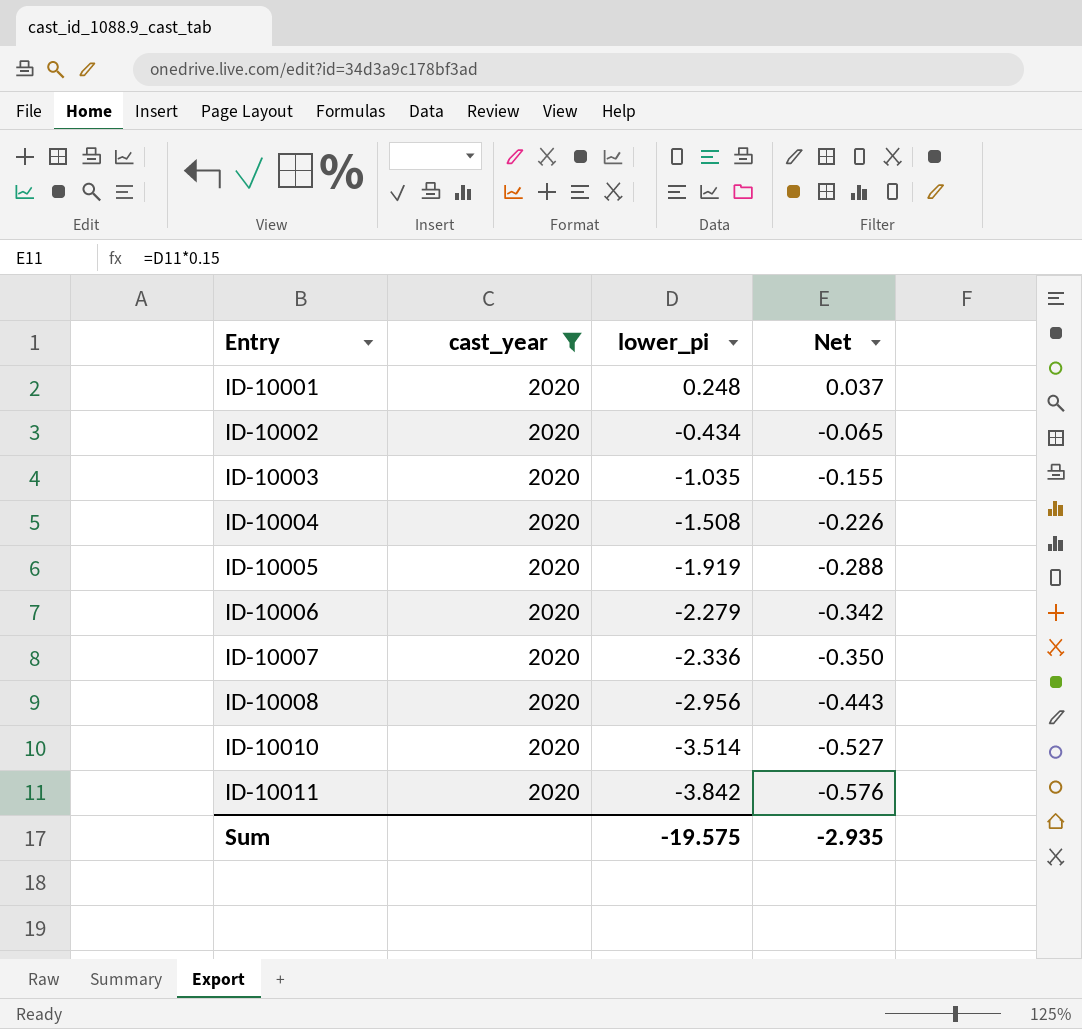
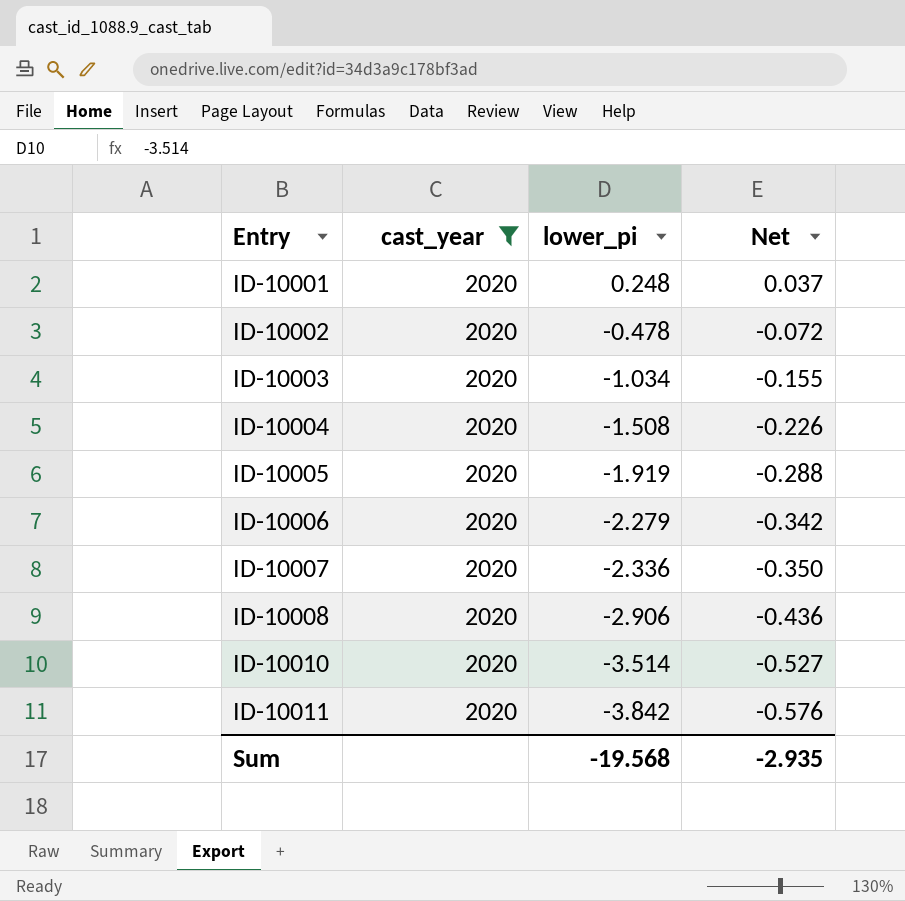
ID-10002 | lower_pi: -0.434 -> -0.478
ID-10002 | Net: -0.065 -> -0.072
ID-10003 | lower_pi: -1.035 -> -1.034
ID-10008 | lower_pi: -2.956 -> -2.906
ID-10008 | Net: -0.443 -> -0.436
Sum | lower_pi: -19.575 -> -19.568

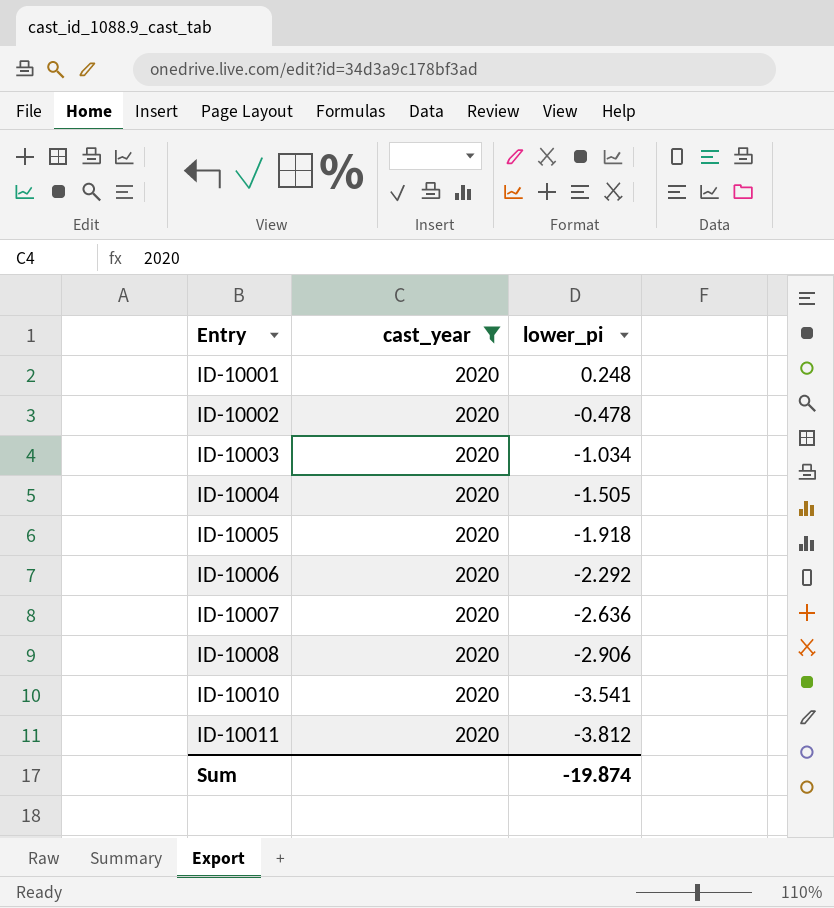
column Net | formula: [lower_pi] * 0.15 -> none
ID-10004 | lower_pi: -1.508 -> -1.505
ID-10005 | lower_pi: -1.919 -> -1.918
ID-10006 | lower_pi: -2.279 -> -2.292
ID-10007 | lower_pi: -2.336 -> -2.636
ID-10010 | lower_pi: -3.514 -> -3.541
ID-10011 | lower_pi: -3.842 -> -3.812
Sum | lower_pi: -19.568 -> -19.874

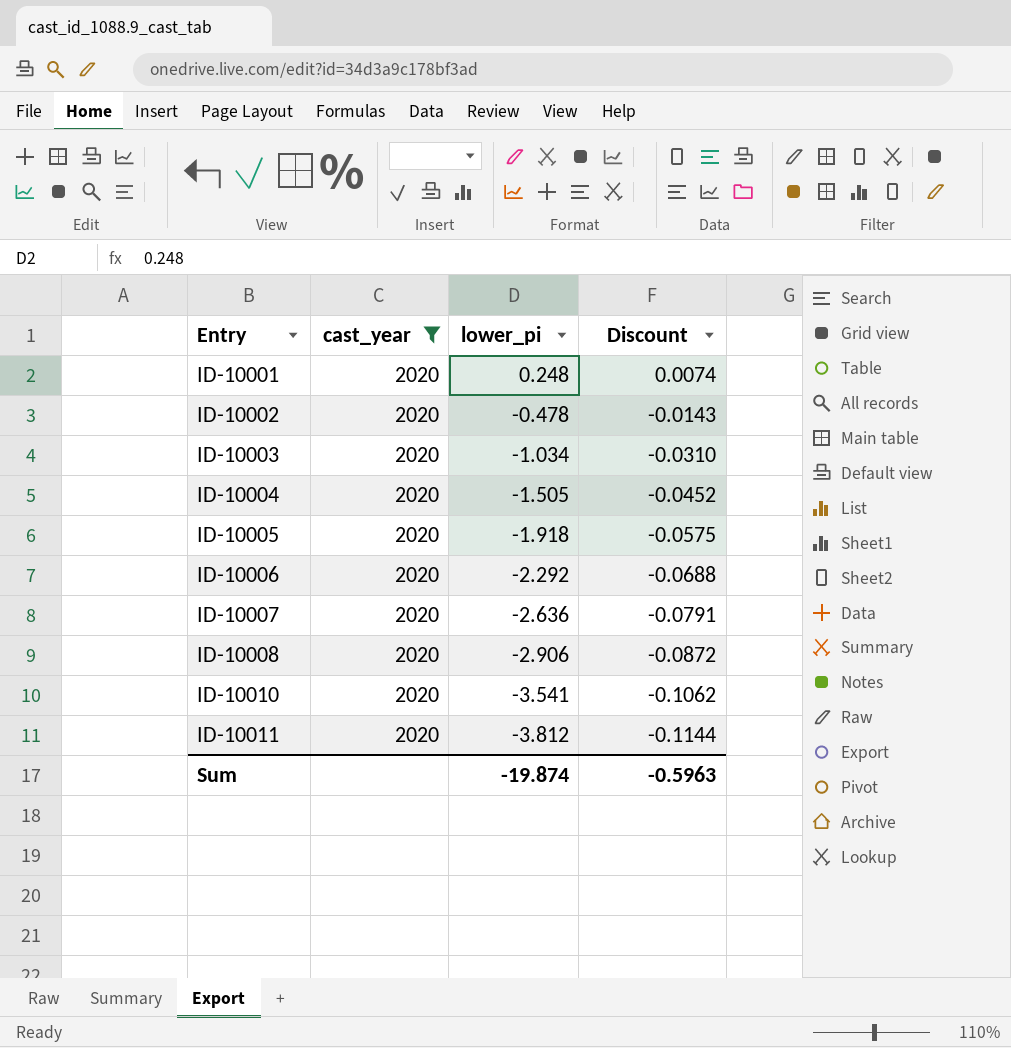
column Discount | formula: none -> [lower_pi] * 0.03

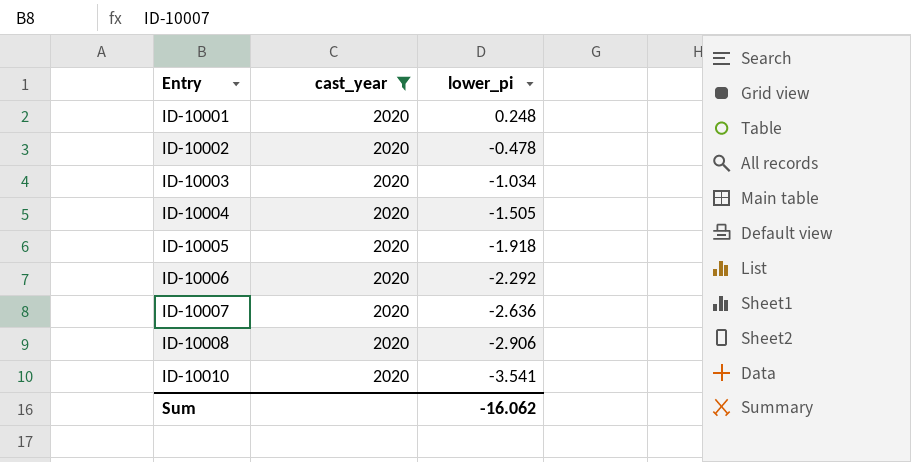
column Discount | formula: [lower_pi] * 0.03 -> none
row ID-10011: 2020 | -3.812 | -0.1144 -> none
Sum | lower_pi: -19.874 -> -16.062

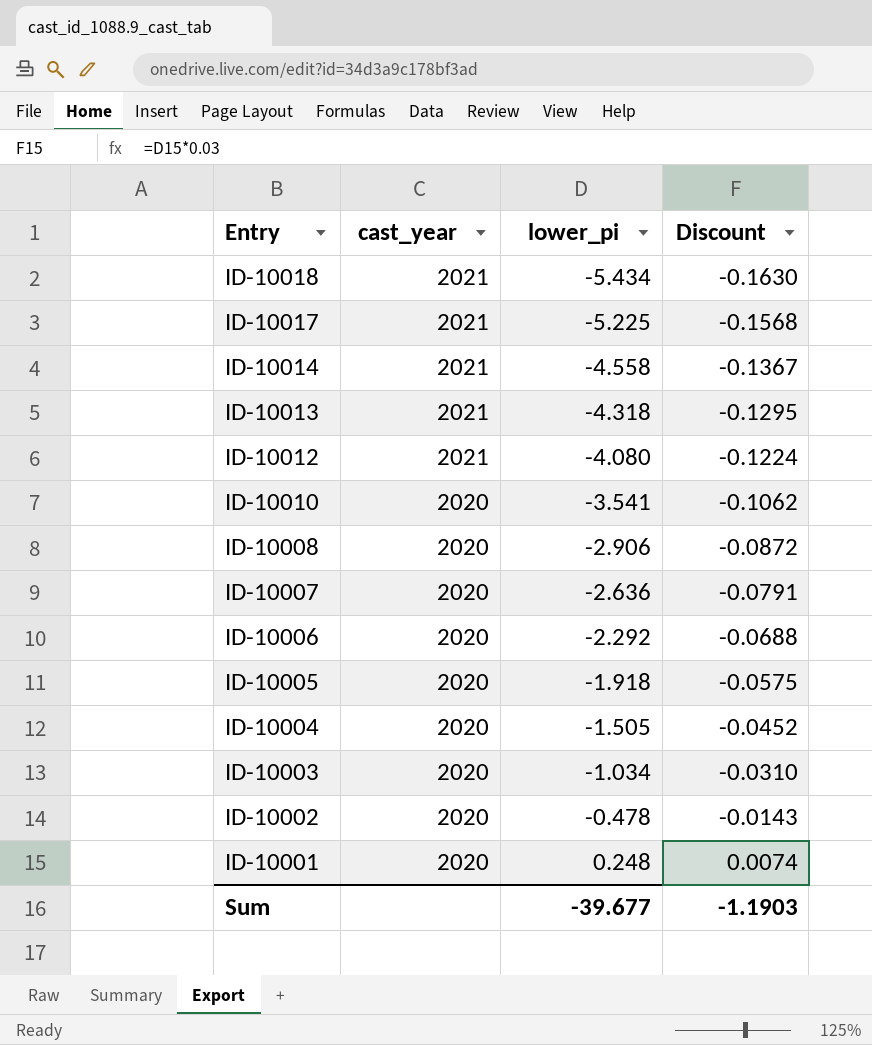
filter: cast_year = 2020 -> none
row order: Entry ascending -> Entry descending
column Discount | formula: none -> [lower_pi] * 0.03
Sum | lower_pi: -16.062 -> -39.677

